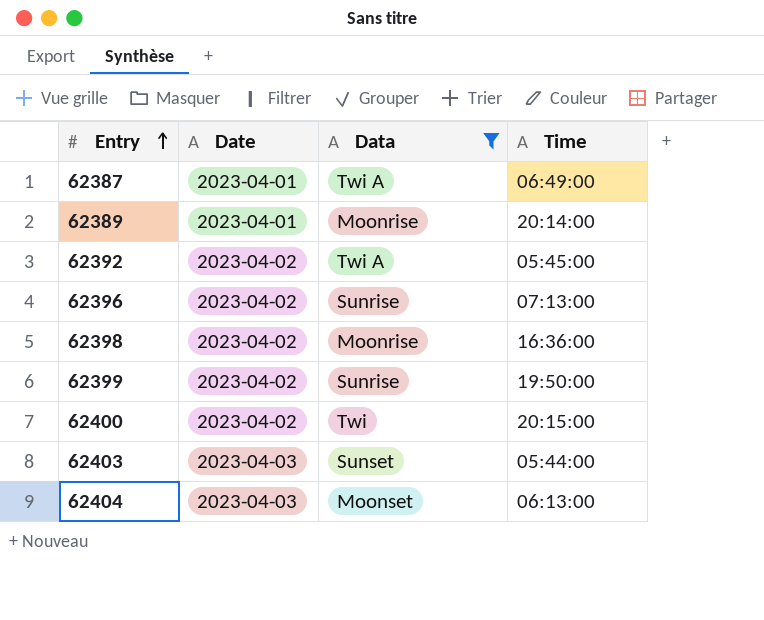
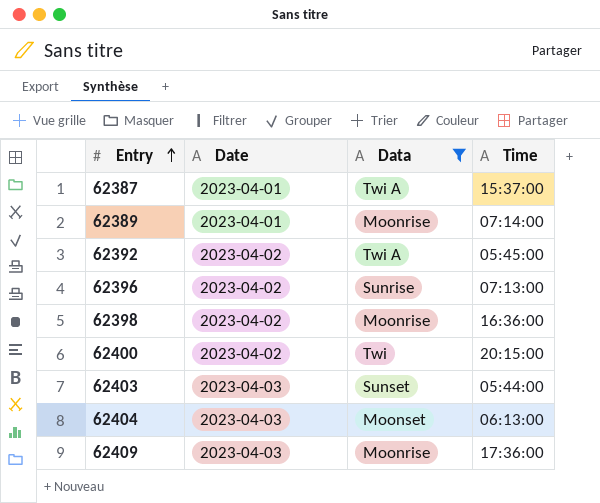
row 62399: 2023-04-02 | Sunrise | 19:50:00 -> none
62387 | Time: 06:49:00 -> 15:37:00
62389 | Time: 20:14:00 -> 07:14:00
row 62409: none -> 2023-04-03 | Moonrise | 17:36:00

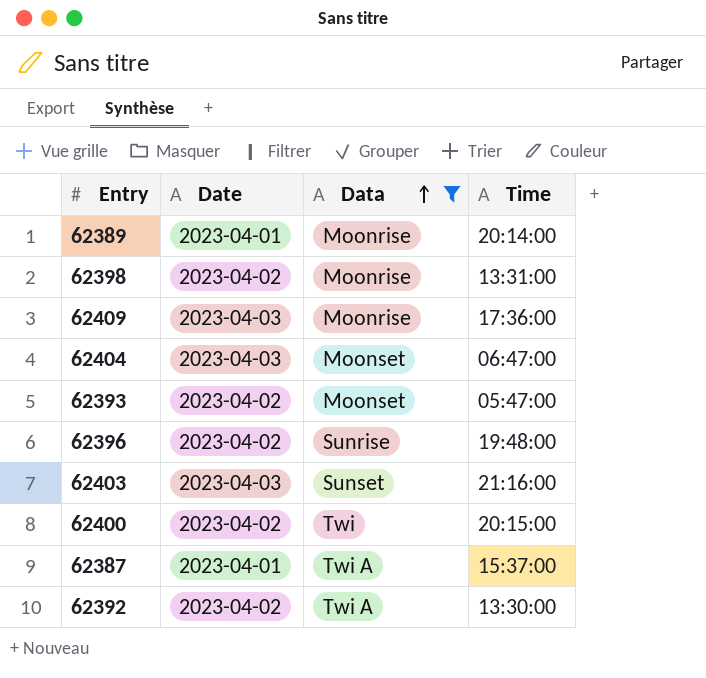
row order: Entry ascending -> Data ascending
62389 | Time: 07:14:00 -> 20:14:00
62398 | Time: 16:36:00 -> 13:31:00
62404 | Time: 06:13:00 -> 06:47:00
row 62393: none -> 2023-04-02 | Moonset | 05:47:00
62396 | Time: 07:13:00 -> 19:48:00
62403 | Time: 05:44:00 -> 21:16:00
62392 | Time: 05:45:00 -> 13:30:00

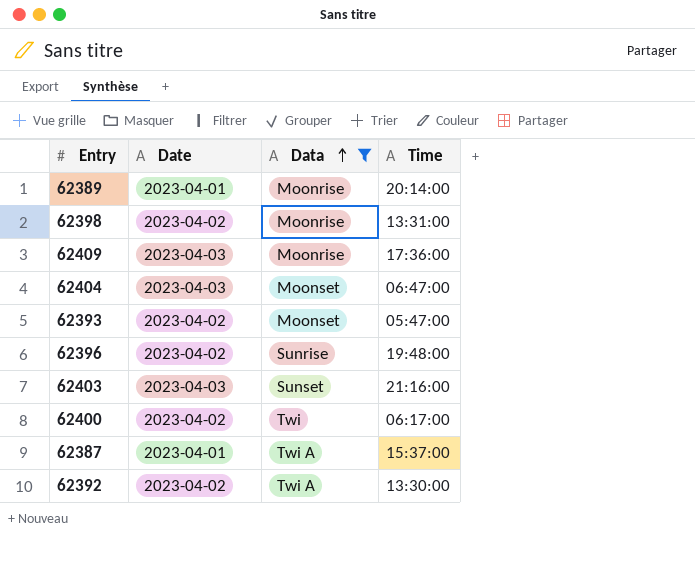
62400 | Time: 20:15:00 -> 06:17:00

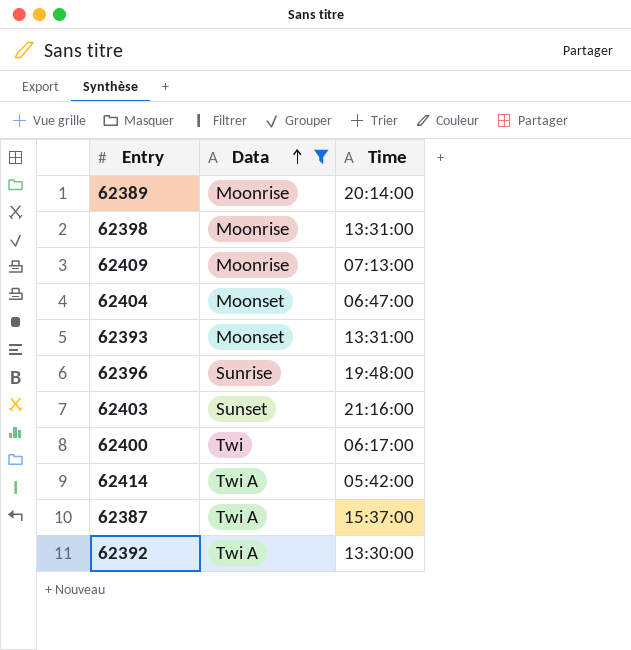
column Date | position: 2 -> none
62409 | Time: 17:36:00 -> 07:13:00
62393 | Time: 05:47:00 -> 13:31:00
row 62414: none -> Twi A | 05:42:00

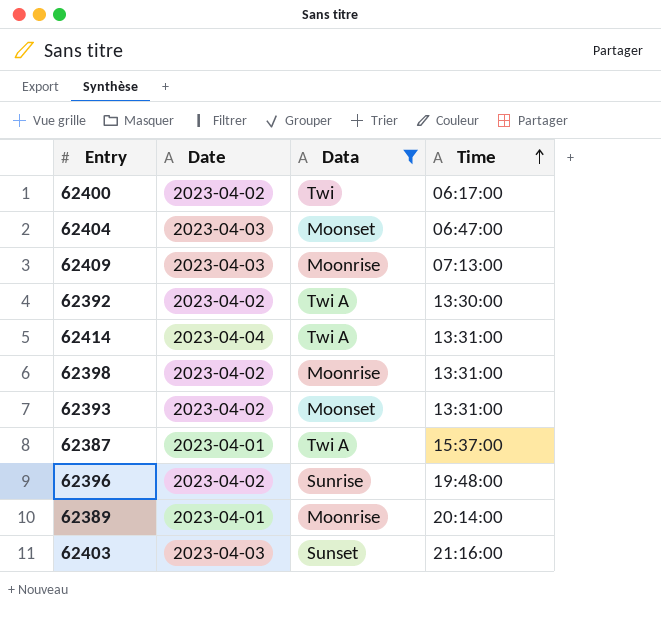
row order: Data ascending -> Time ascending
column Date | position: none -> 2
62414 | Time: 05:42:00 -> 13:31:00

